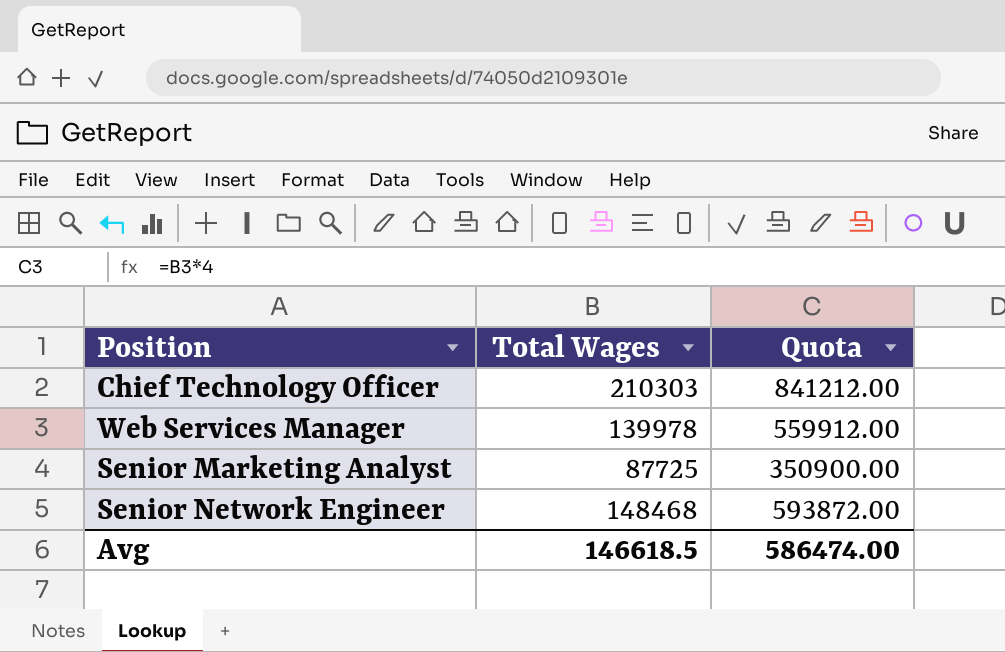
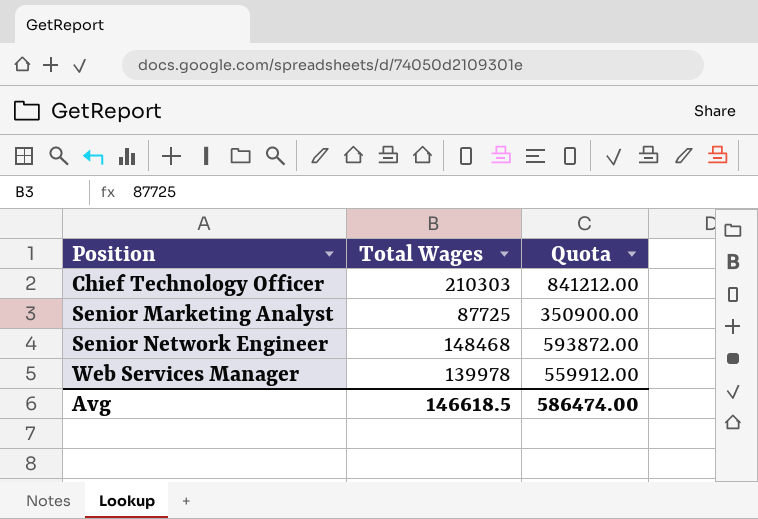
row order: none -> Position ascending

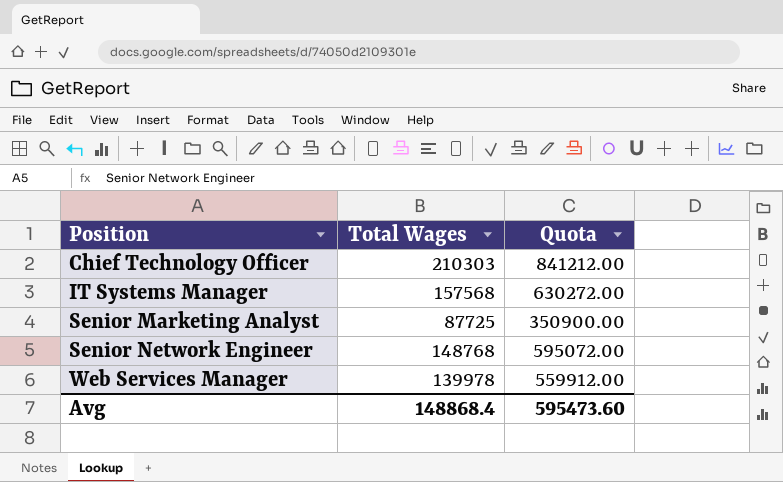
row IT Systems Manager: none -> 157568 | 630272.00
Senior Network Engineer | Total Wages: 148468 -> 148768
Senior Network Engineer | Quota: 593872.00 -> 595072.00
Avg | Total Wages: 146618.5 -> 148868.4
Avg | Quota: 586474.00 -> 595473.60

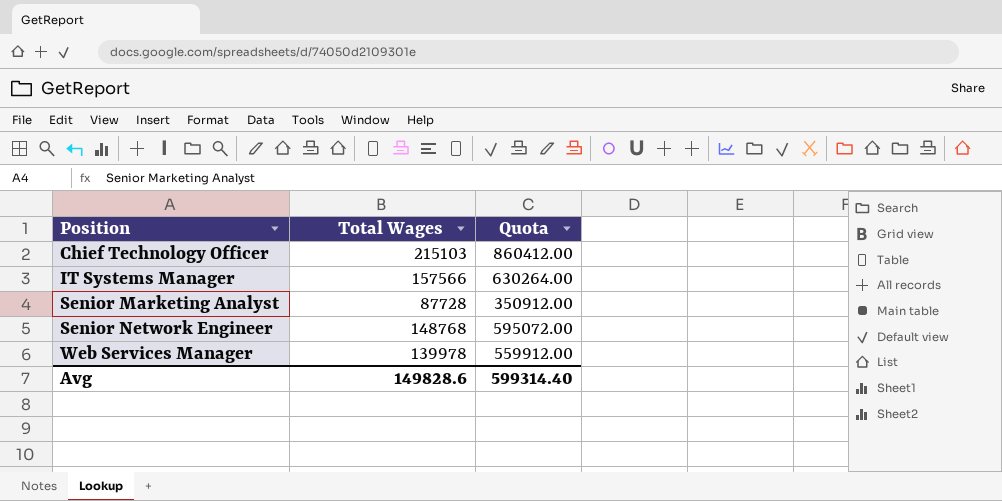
Chief Technology Officer | Total Wages: 210303 -> 215103
Chief Technology Officer | Quota: 841212.00 -> 860412.00
IT Systems Manager | Total Wages: 157568 -> 157566
IT Systems Manager | Quota: 630272.00 -> 630264.00
Senior Marketing Analyst | Total Wages: 87725 -> 87728
Senior Marketing Analyst | Quota: 350900.00 -> 350912.00
Avg | Total Wages: 148868.4 -> 149828.6
Avg | Quota: 595473.60 -> 599314.40

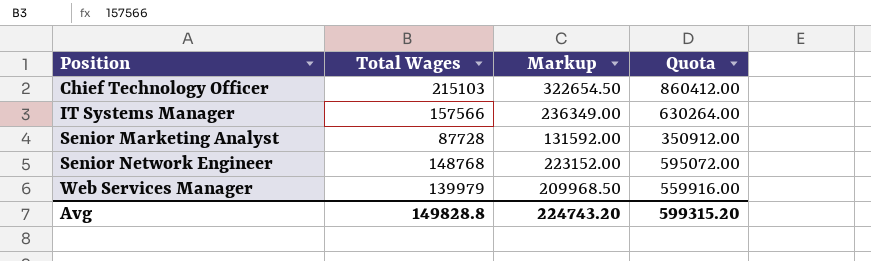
column Markup | formula: none -> [Total Wages] * 1.5
Web Services Manager | Total Wages: 139978 -> 139979
Web Services Manager | Quota: 559912.00 -> 559916.00
Avg | Total Wages: 149828.6 -> 149828.8
Avg | Quota: 599314.40 -> 599315.20

